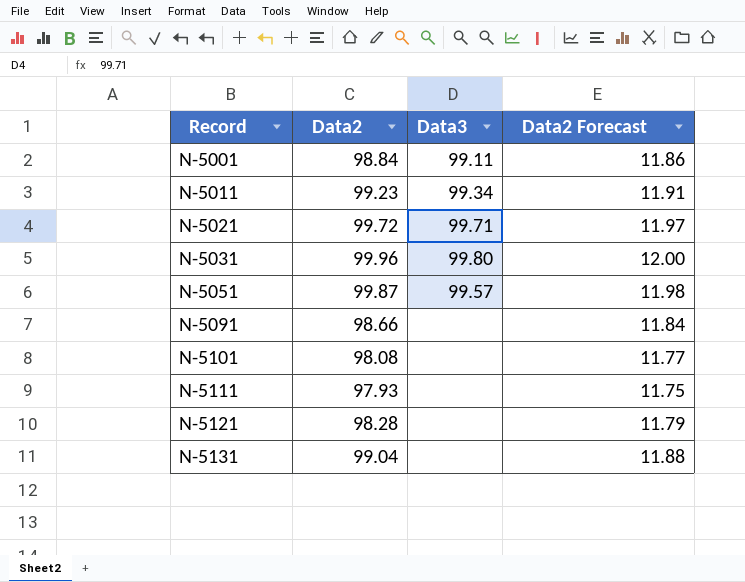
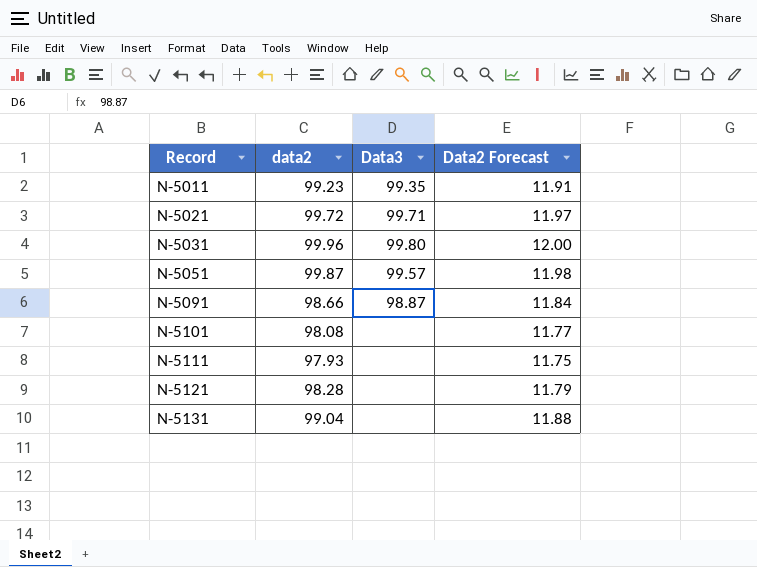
column name: Data2 -> data2
row N-5001: 98.84 | 99.11 | 11.86 -> none
N-5011 | Data3: 99.34 -> 99.35
N-5091 | Data3: none -> 98.87

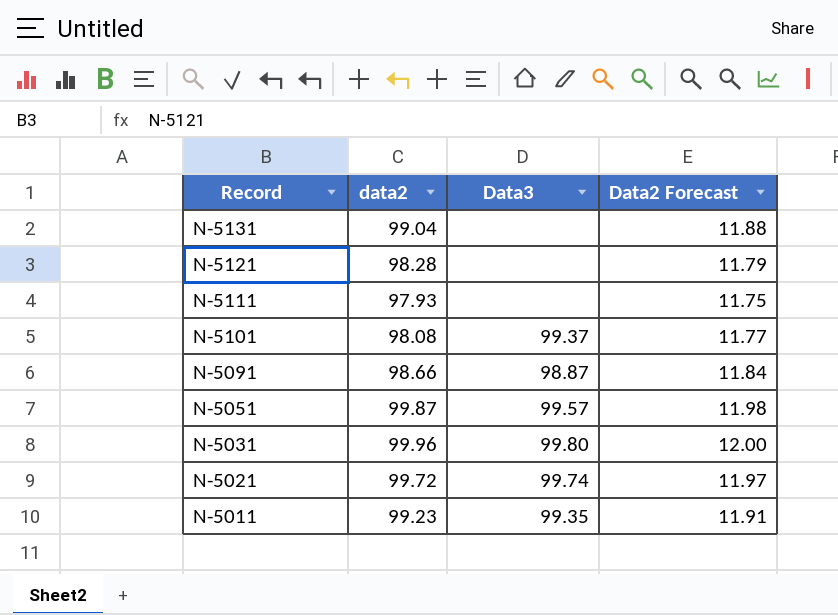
row order: Record ascending -> Record descending
N-5101 | Data3: none -> 99.37
N-5021 | Data3: 99.71 -> 99.74

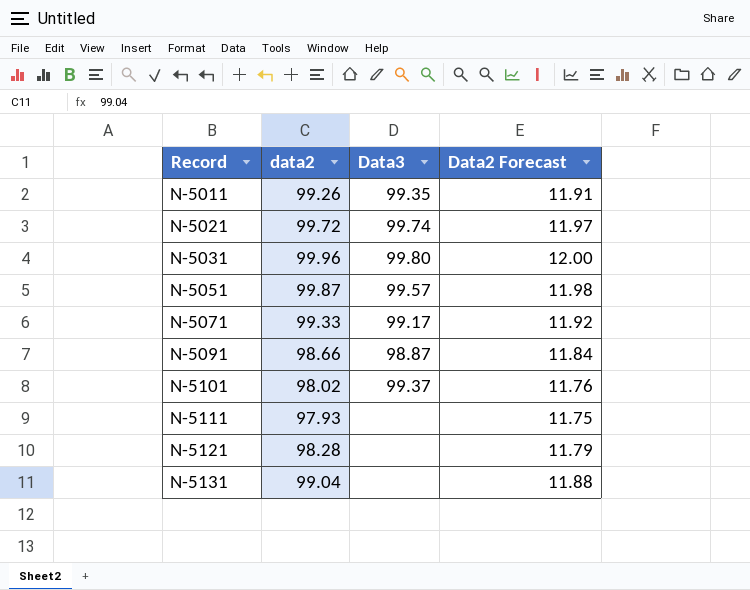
row order: Record descending -> Record ascending
N-5011 | data2: 99.23 -> 99.26
row N-5071: none -> 99.33 | 99.17 | 11.92
N-5101 | data2: 98.08 -> 98.02
N-5101 | Data2 Forecast: 11.77 -> 11.76

